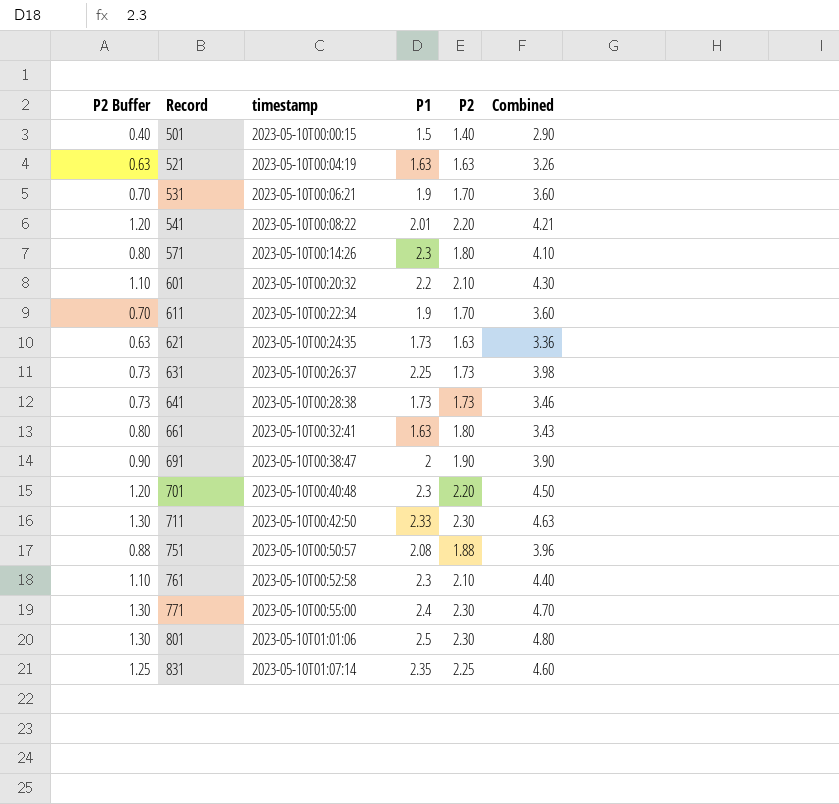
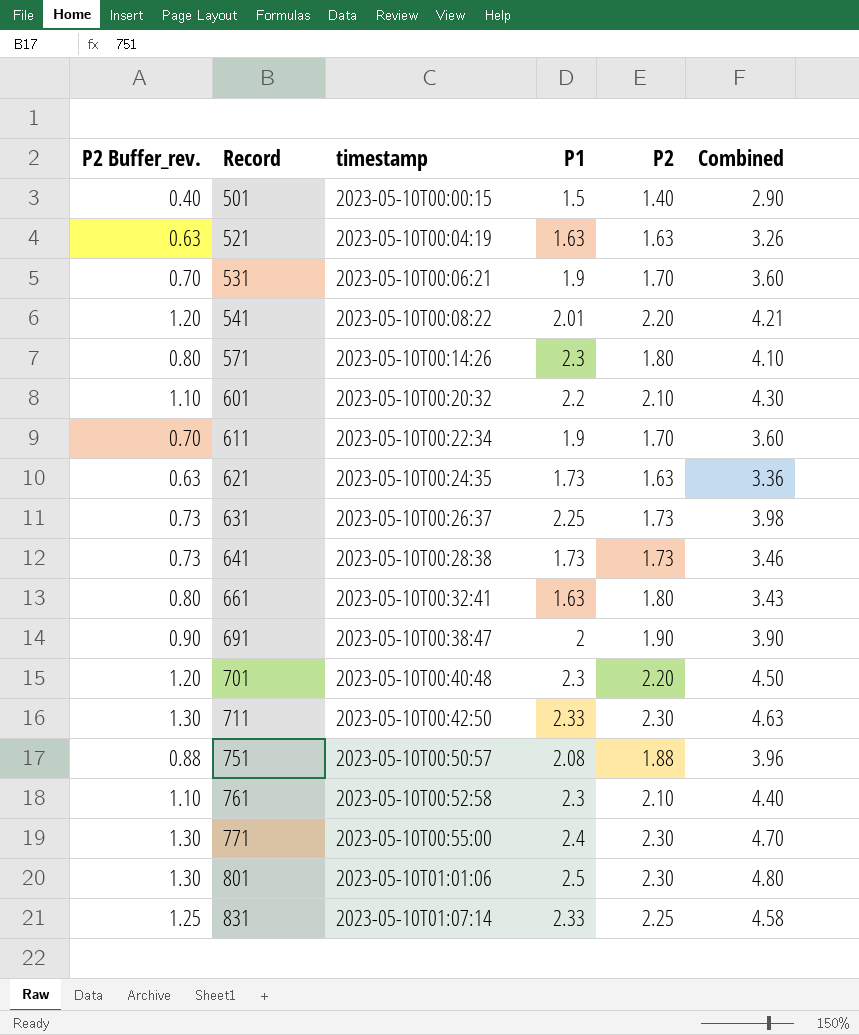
column name: P2 Buffer -> P2 Buffer_rev.
831 | P1: 2.35 -> 2.33
831 | Combined: 4.60 -> 4.58

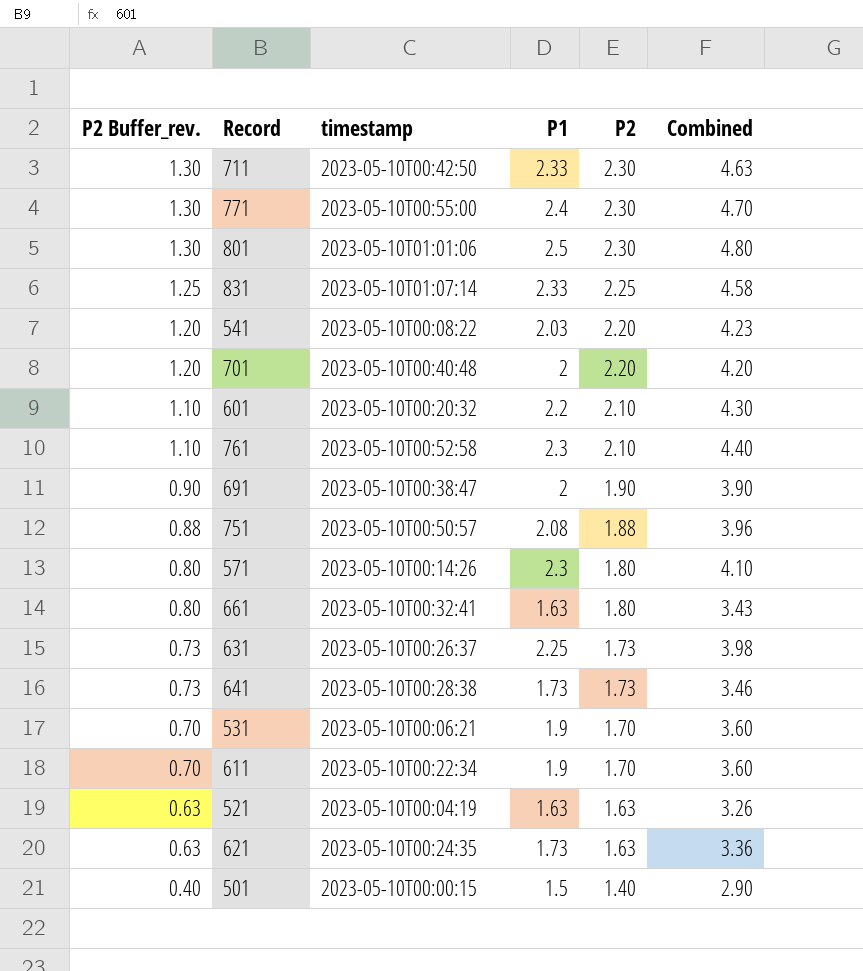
row order: Record ascending -> P2 Buffer_rev. descending
541 | P1: 2.01 -> 2.03
541 | Combined: 4.21 -> 4.23
701 | P1: 2.3 -> 2
701 | Combined: 4.50 -> 4.20

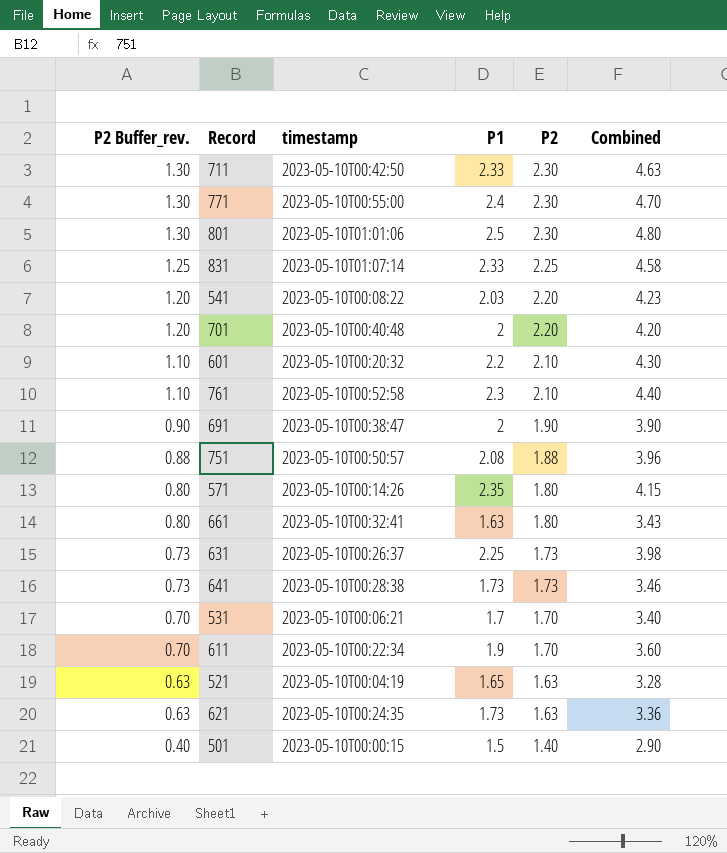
571 | P1: 2.3 -> 2.35
571 | Combined: 4.10 -> 4.15
531 | P1: 1.9 -> 1.7
531 | Combined: 3.60 -> 3.40
521 | P1: 1.63 -> 1.65
521 | Combined: 3.26 -> 3.28

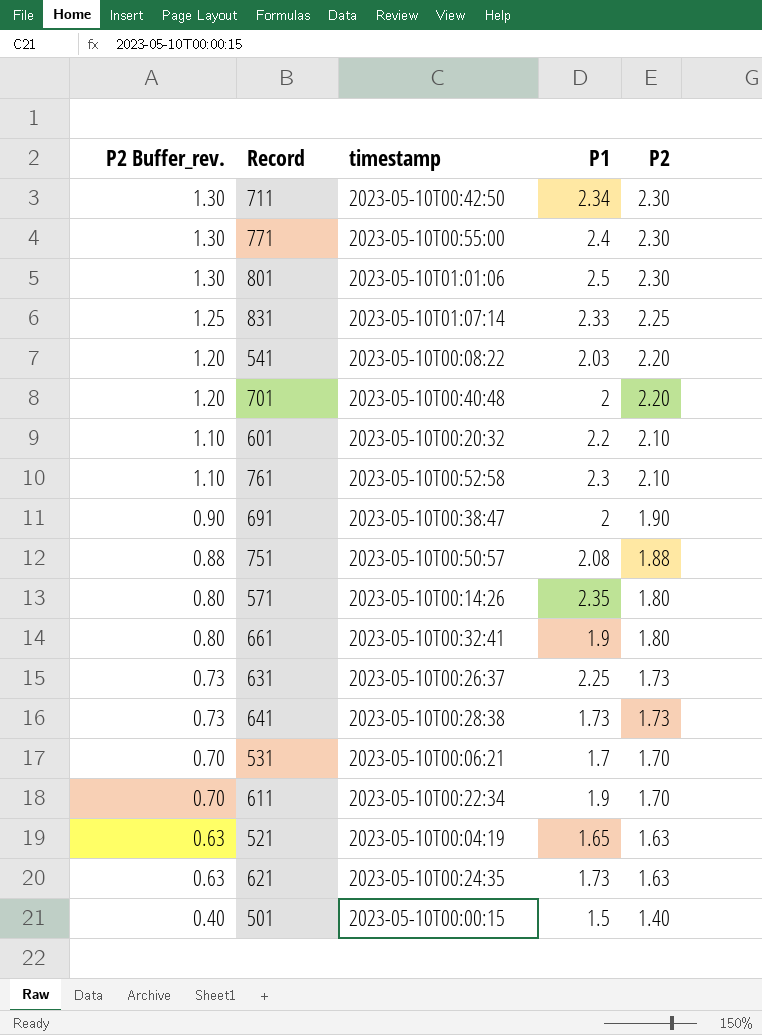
column Combined | formula: [P1] + [P2] -> none
711 | P1: 2.33 -> 2.34
661 | P1: 1.63 -> 1.9

